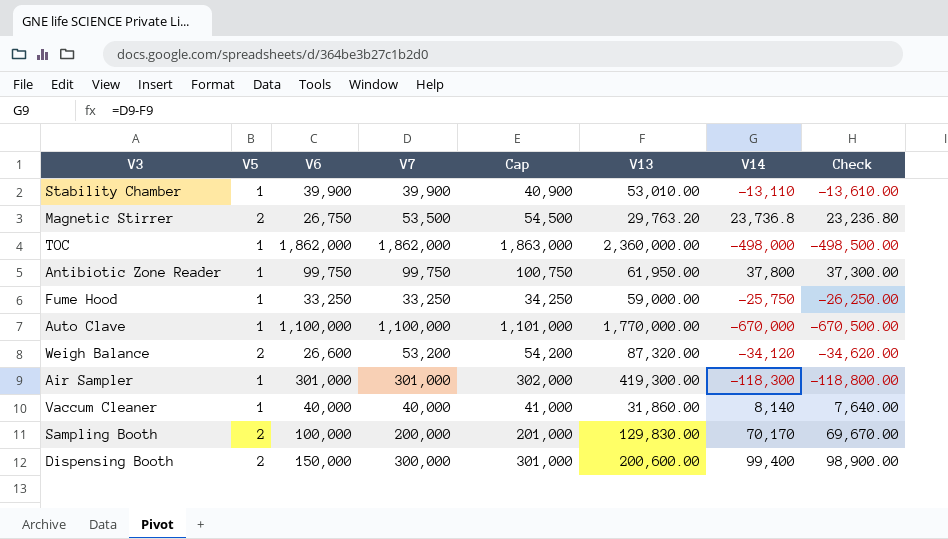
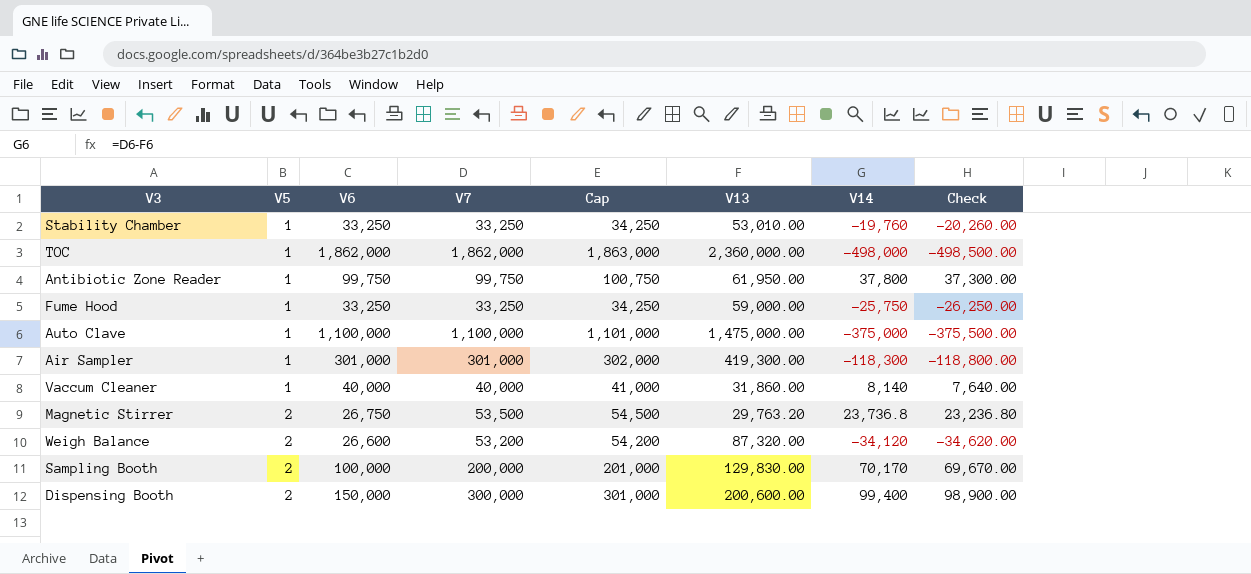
row order: none -> V5 ascending
Stability Chamber | V6: 39,900 -> 33,250
Stability Chamber | V7: 39,900 -> 33,250
Stability Chamber | Cap: 40,900 -> 34,250
Stability Chamber | V14: -13,110 -> -19,760
Stability Chamber | Check: -13,610.00 -> -20,260.00
Auto Clave | V13: 1,770,000.00 -> 1,475,000.00
Auto Clave | V14: -670,000 -> -375,000
Auto Clave | Check: -670,500.00 -> -375,500.00

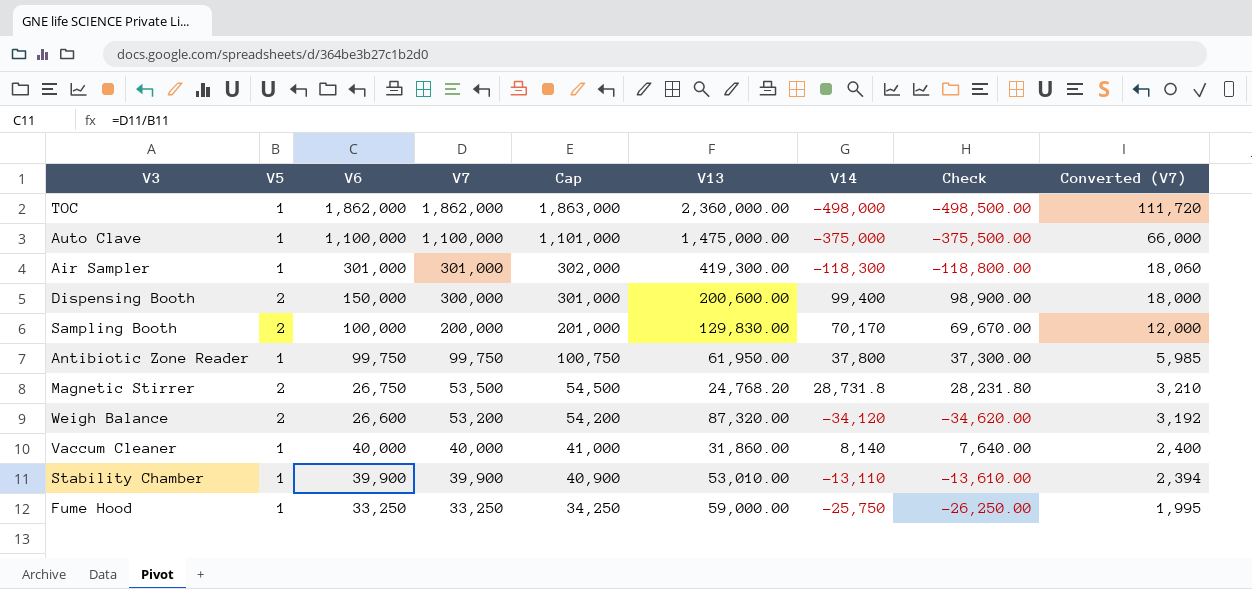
row order: V5 ascending -> V7 descending
column Converted (V7) | formula: none -> [V7] * 0.06
Magnetic Stirrer | V13: 29,763.20 -> 24,768.20
Magnetic Stirrer | V14: 23,736.8 -> 28,731.8
Magnetic Stirrer | Check: 23,236.80 -> 28,231.80
Stability Chamber | V6: 33,250 -> 39,900
Stability Chamber | V7: 33,250 -> 39,900
Stability Chamber | Cap: 34,250 -> 40,900
Stability Chamber | V14: -19,760 -> -13,110
Stability Chamber | Check: -20,260.00 -> -13,610.00

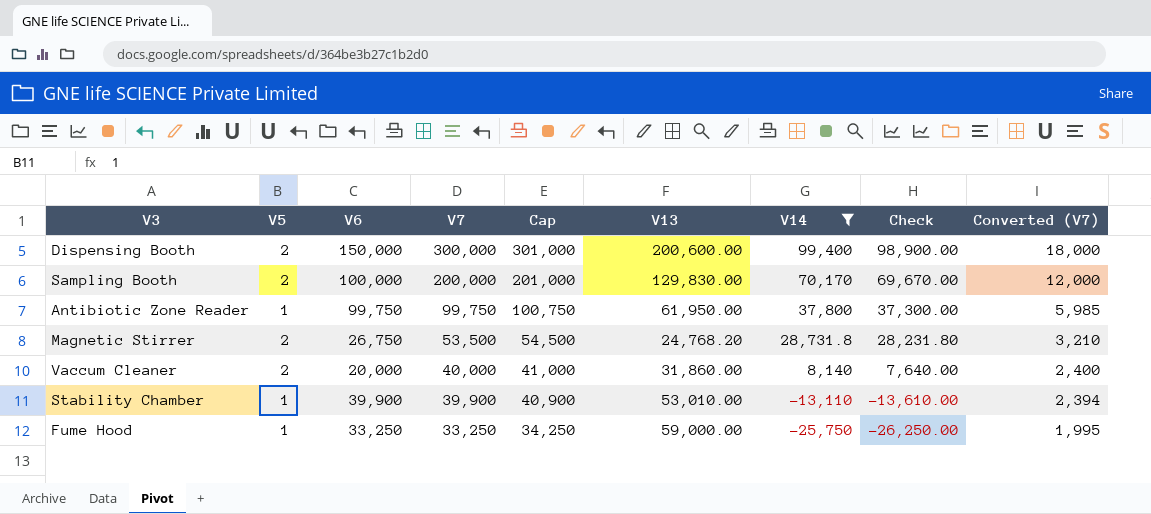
filter: none -> V14 >= -25,750
Vaccum Cleaner | V5: 1 -> 2
Vaccum Cleaner | V6: 40,000 -> 20,000

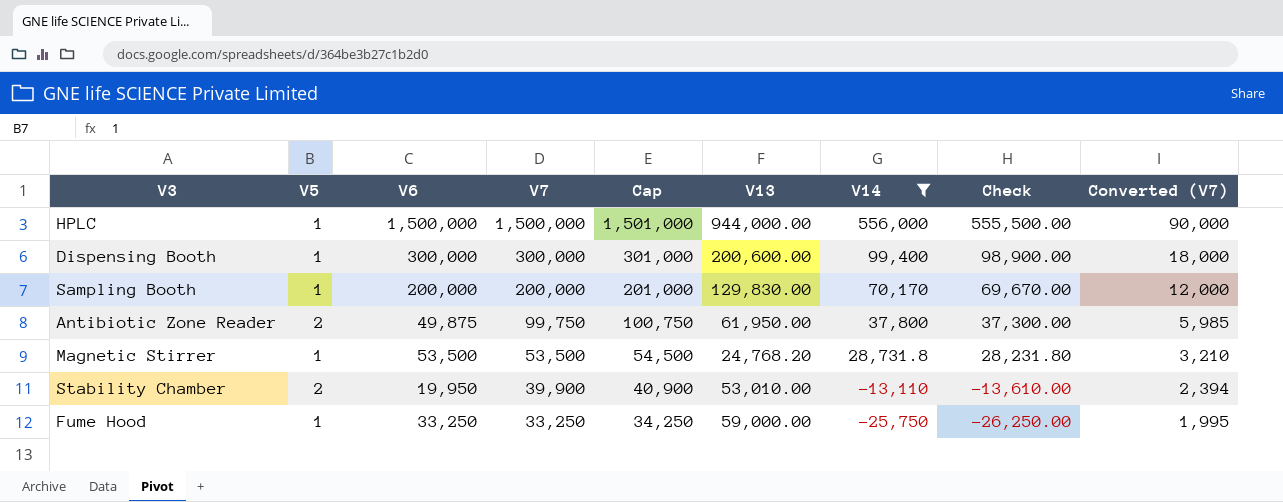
row Vaccum Cleaner: 2 | 20,000 | 40,000 | 41,000 | 31,860.00 | 8,140 | 7,640.00 | 2,400 -> none
row HPLC: none -> 1 | 1,500,000 | 1,500,000 | 1,501,000 | 944,000.00 | 556,000 | 555,500.00 | 90,000
Dispensing Booth | V5: 2 -> 1
Dispensing Booth | V6: 150,000 -> 300,000
Sampling Booth | V5: 2 -> 1
Sampling Booth | V6: 100,000 -> 200,000
Antibiotic Zone Reader | V5: 1 -> 2
Antibiotic Zone Reader | V6: 99,750 -> 49,875
Magnetic Stirrer | V5: 2 -> 1
Magnetic Stirrer | V6: 26,750 -> 53,500
Stability Chamber | V5: 1 -> 2
Stability Chamber | V6: 39,900 -> 19,950

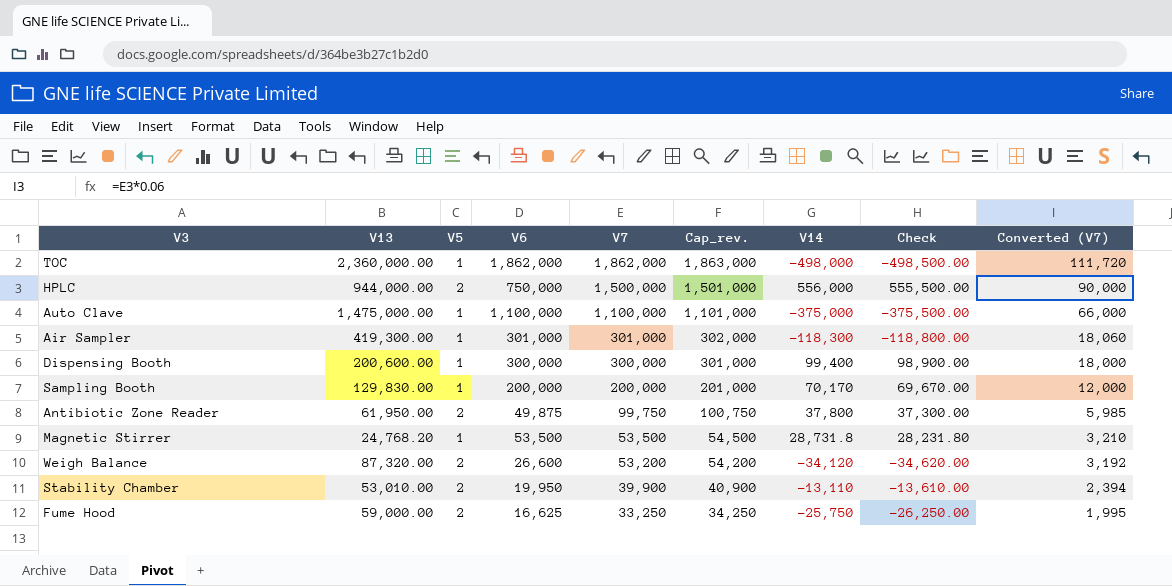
filter: V14 >= -25,750 -> none
column V13 | position: 6 -> 2
column name: Cap -> Cap_rev.
HPLC | V5: 1 -> 2
HPLC | V6: 1,500,000 -> 750,000
Fume Hood | V5: 1 -> 2
Fume Hood | V6: 33,250 -> 16,625

